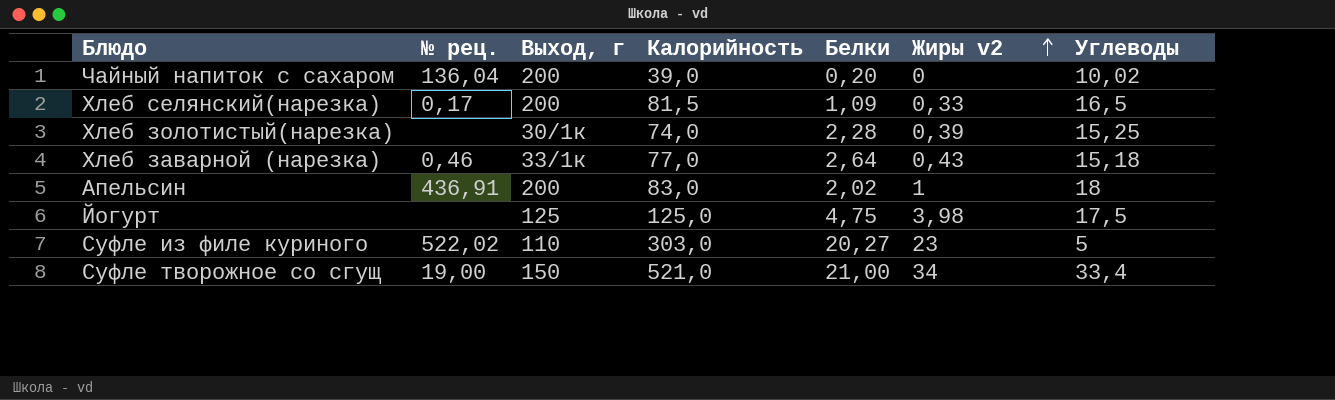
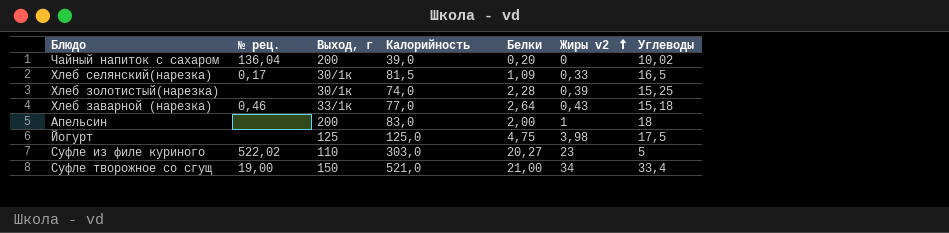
Хлеб селянский(нарезка) | Выход, г: 200 -> 30/1к
Апельсин | № рец.: 436,91 -> none
Апельсин | Белки: 2,02 -> 2,00

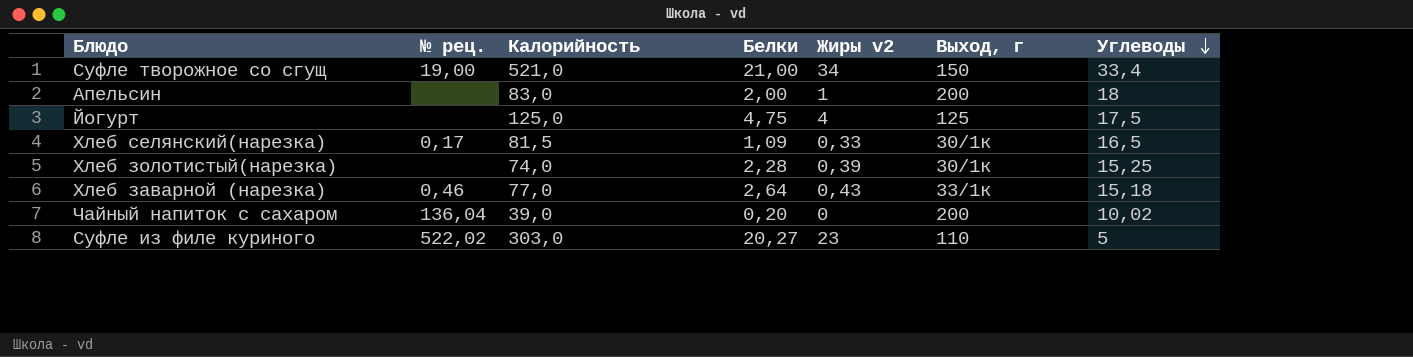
row order: Жиры v2 ascending -> Углеводы descending
column Выход, г | position: 3 -> 6
Йогурт | Жиры v2: 3,98 -> 4

